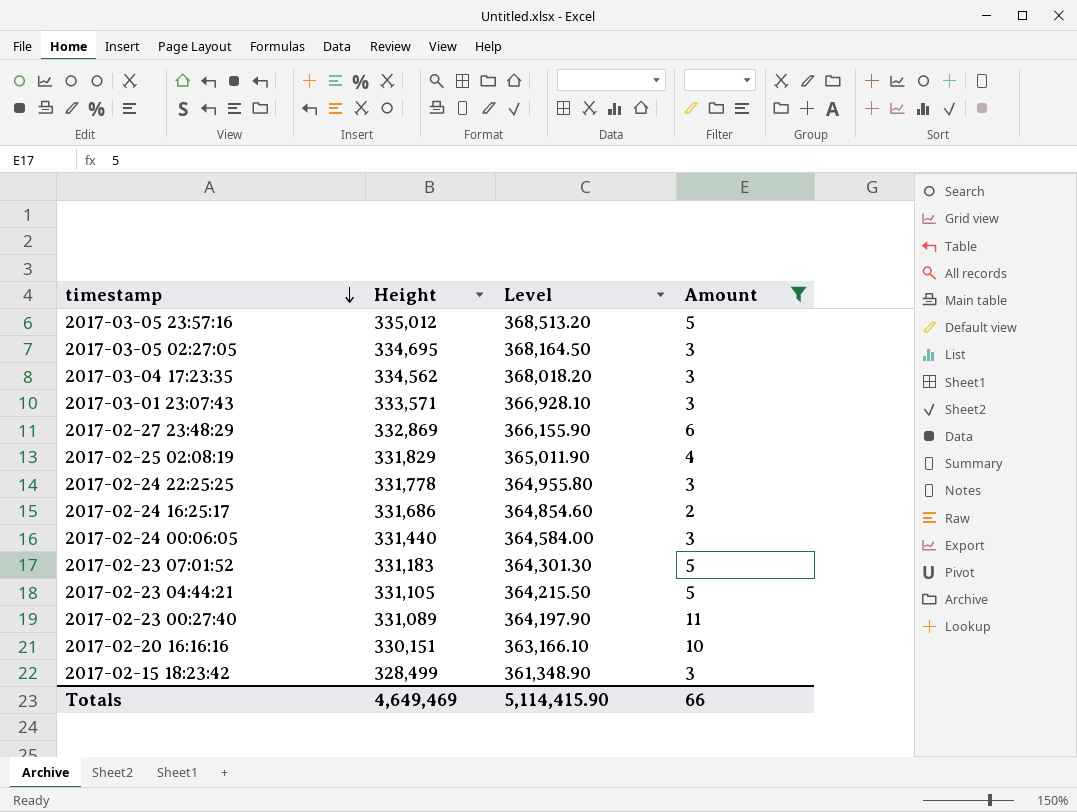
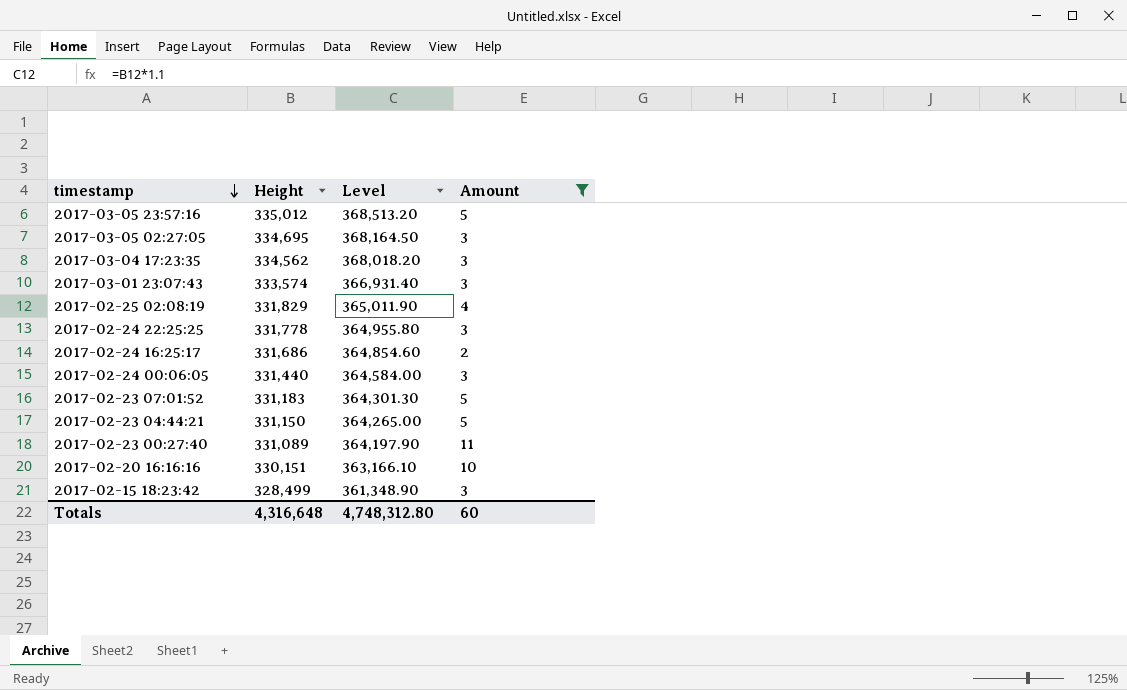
row 2017-02-27 23:48:29: 332,869 | 366,155.90 | 6 -> none
2017-03-01 23:07:43 | Height: 333,571 -> 333,574
2017-03-01 23:07:43 | Level: 366,928.10 -> 366,931.40
2017-02-23 04:44:21 | Height: 331,105 -> 331,150
2017-02-23 04:44:21 | Level: 364,215.50 -> 364,265.00
Totals | Height: 4,649,469 -> 4,316,648
Totals | Level: 5,114,415.90 -> 4,748,312.80
Totals | Amount: 66 -> 60

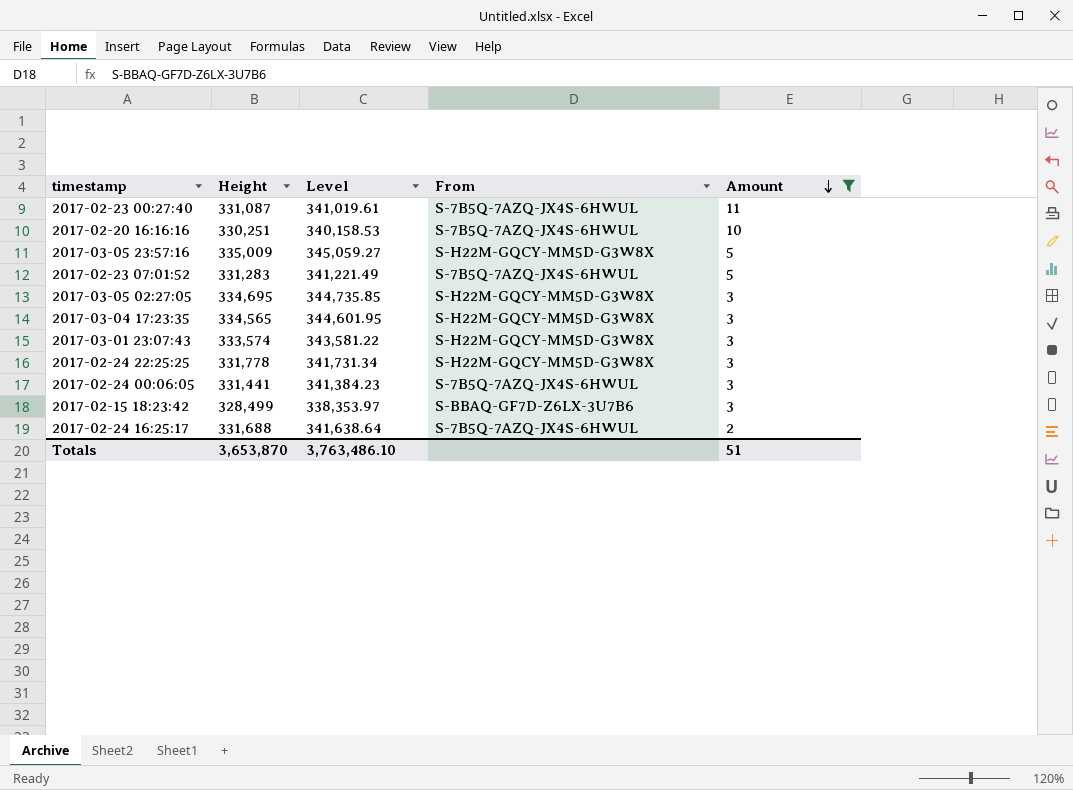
row order: timestamp descending -> Amount descending
column Level | formula: [Height] * 1.1 -> [Height] * 1.03
column From | position: none -> 4
row 2017-02-25 02:08:19: 331,829 | 365,011.90 | 4 -> none
row 2017-02-23 04:44:21: 331,150 | 364,265.00 | 5 -> none
2017-02-23 00:27:40 | Height: 331,089 -> 331,087
2017-02-20 16:16:16 | Height: 330,151 -> 330,251
2017-03-05 23:57:16 | Height: 335,012 -> 335,009
2017-02-23 07:01:52 | Height: 331,183 -> 331,283
2017-03-04 17:23:35 | Height: 334,562 -> 334,565
2017-02-24 00:06:05 | Height: 331,440 -> 331,441
2017-02-24 16:25:17 | Height: 331,686 -> 331,688
Totals | Height: 4,316,648 -> 3,653,870
Totals | Level: 4,748,312.80 -> 3,763,486.10
Totals | Amount: 60 -> 51

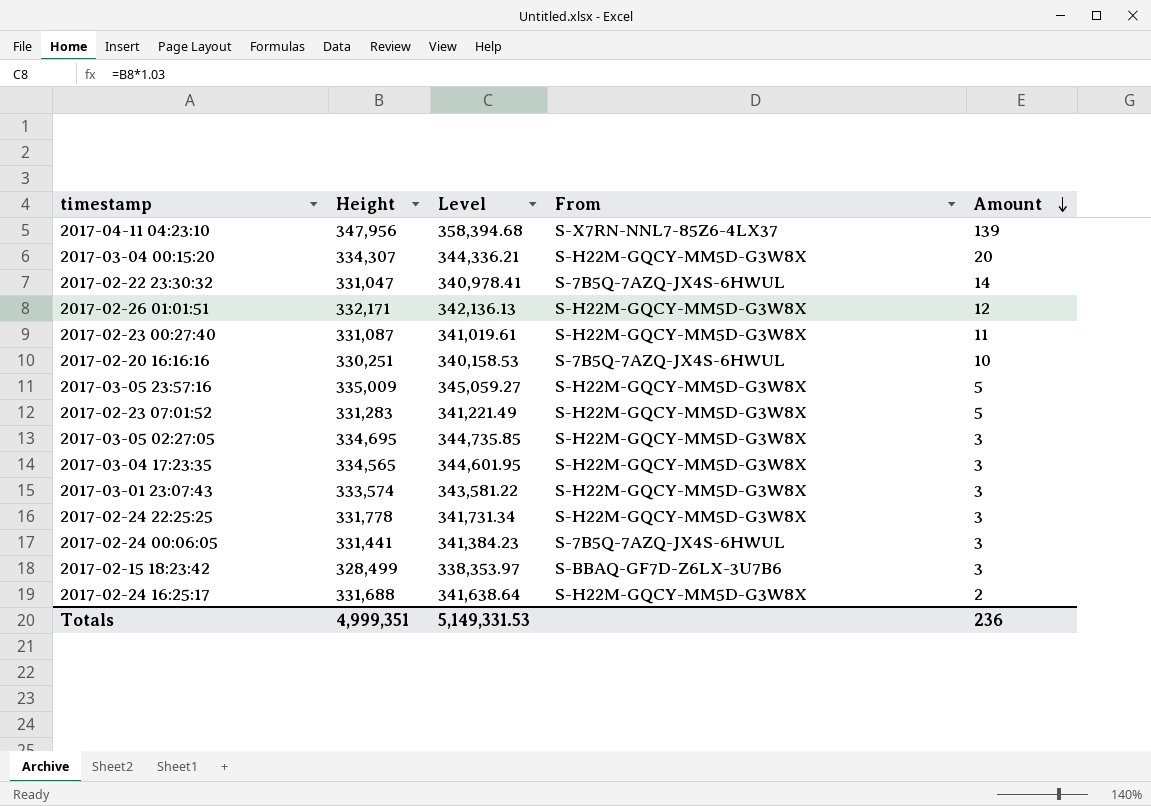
filter: Amount <= 11 -> none
2017-02-23 00:27:40 | From: S-7B5Q-7AZQ-JX4S-6HWUL -> S-H22M-GQCY-MM5D-G3W8X
2017-02-23 07:01:52 | From: S-7B5Q-7AZQ-JX4S-6HWUL -> S-H22M-GQCY-MM5D-G3W8X
2017-02-24 16:25:17 | From: S-7B5Q-7AZQ-JX4S-6HWUL -> S-H22M-GQCY-MM5D-G3W8X
Totals | Height: 3,653,870 -> 4,999,351
Totals | Level: 3,763,486.10 -> 5,149,331.53
Totals | Amount: 51 -> 236

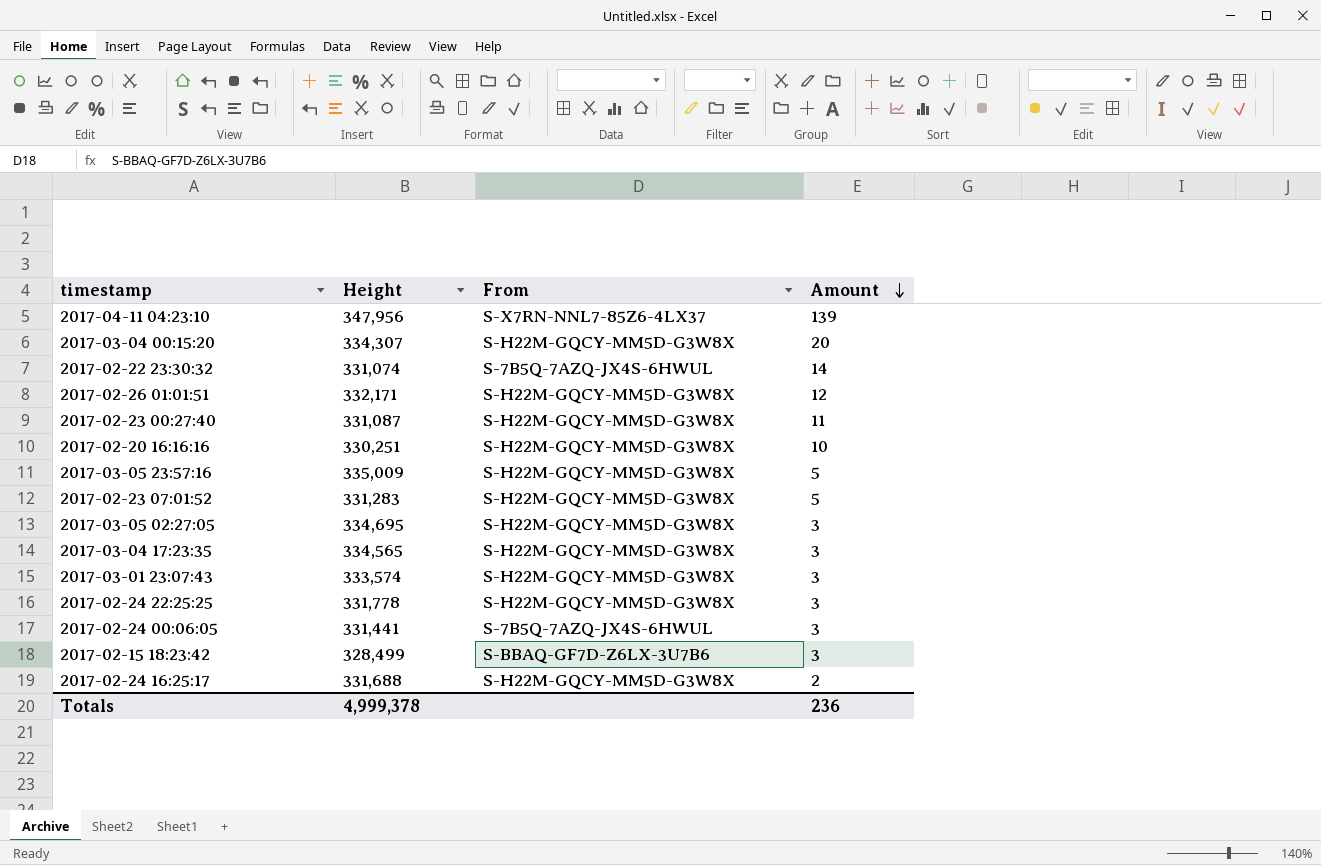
column Level | formula: [Height] * 1.03 -> none
2017-02-22 23:30:32 | Height: 331,047 -> 331,074
2017-02-20 16:16:16 | From: S-7B5Q-7AZQ-JX4S-6HWUL -> S-H22M-GQCY-MM5D-G3W8X
Totals | Height: 4,999,351 -> 4,999,378

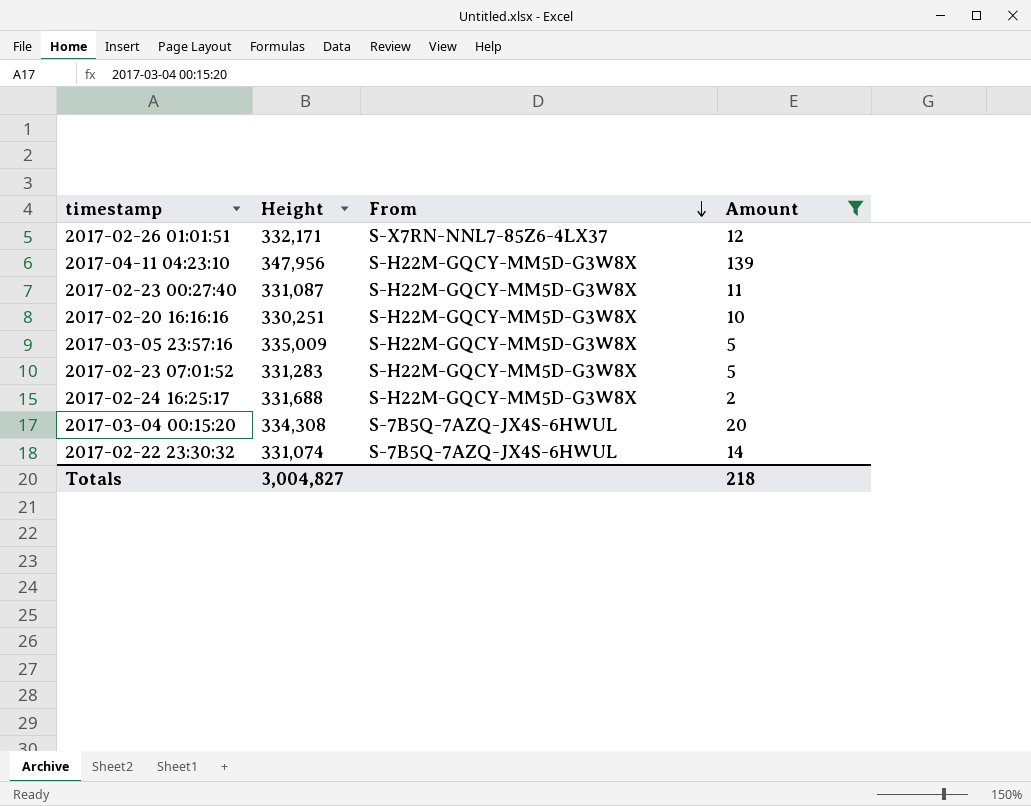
filter: none -> Amount != 3
row order: Amount descending -> From descending
2017-02-26 01:01:51 | From: S-H22M-GQCY-MM5D-G3W8X -> S-X7RN-NNL7-85Z6-4LX37
2017-04-11 04:23:10 | From: S-X7RN-NNL7-85Z6-4LX37 -> S-H22M-GQCY-MM5D-G3W8X
2017-03-04 00:15:20 | Height: 334,307 -> 334,308
2017-03-04 00:15:20 | From: S-H22M-GQCY-MM5D-G3W8X -> S-7B5Q-7AZQ-JX4S-6HWUL
Totals | Height: 4,999,378 -> 3,004,827
Totals | Amount: 236 -> 218

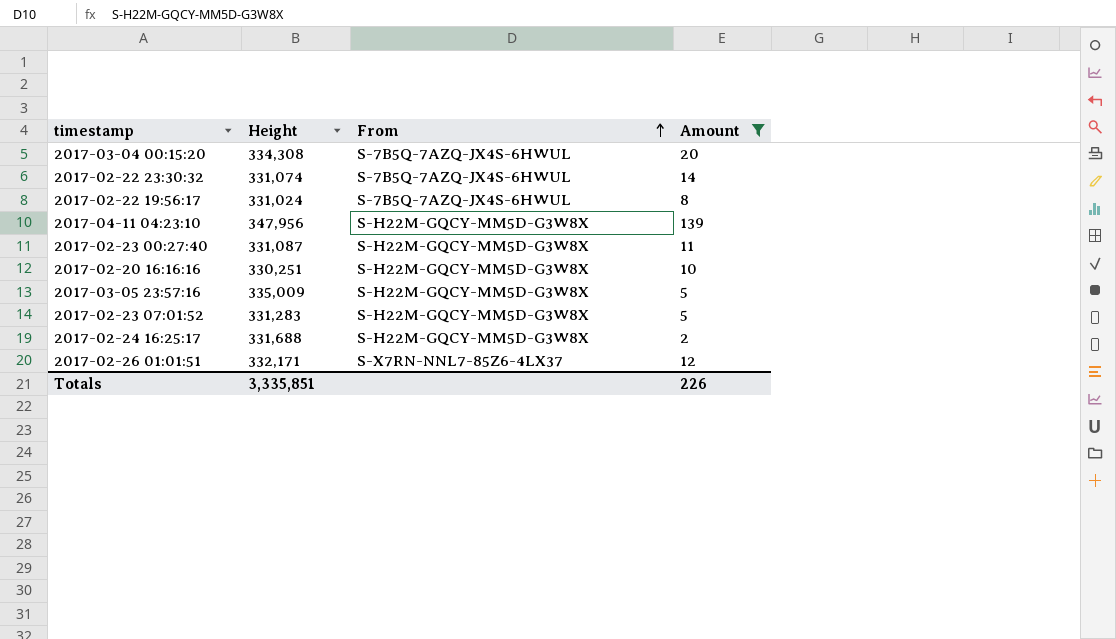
row order: From descending -> From ascending
row 2017-02-22 19:56:17: none -> 331,024 | S-7B5Q-7AZQ-JX4S-6HWUL | 8
Totals | Height: 3,004,827 -> 3,335,851
Totals | Amount: 218 -> 226

